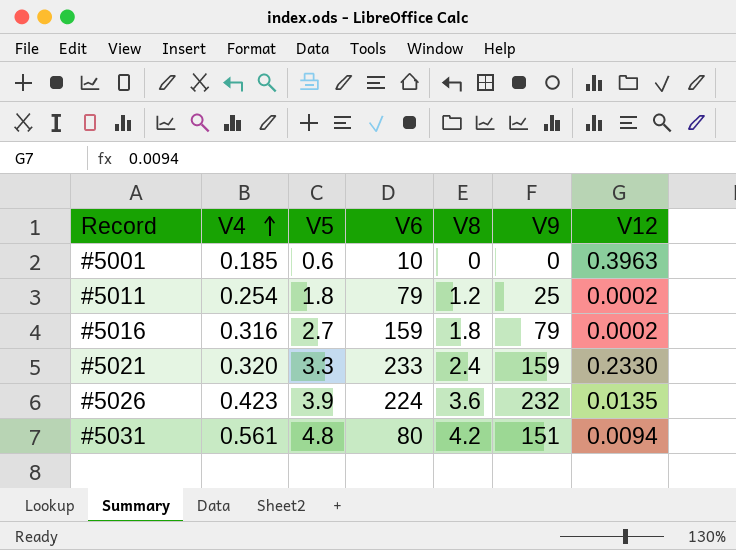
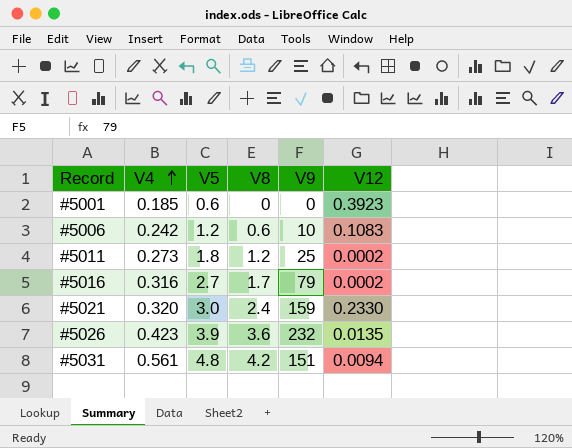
column V6 | position: 4 -> none
#5001 | V12: 0.3963 -> 0.3923
row #5006: none -> 0.242 | 1.2 | 0.6 | 10 | 0.1083
#5011 | V4: 0.254 -> 0.273
#5016 | V8: 1.8 -> 1.7
#5021 | V5: 3.3 -> 3.0

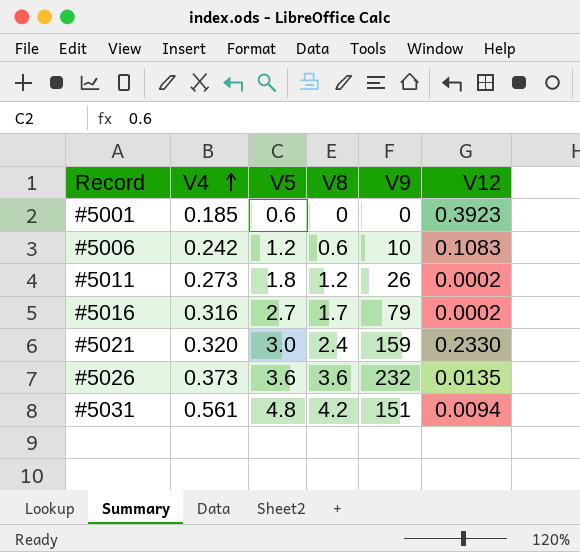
#5011 | V9: 25 -> 26
#5026 | V4: 0.423 -> 0.373
#5026 | V5: 3.9 -> 3.6

